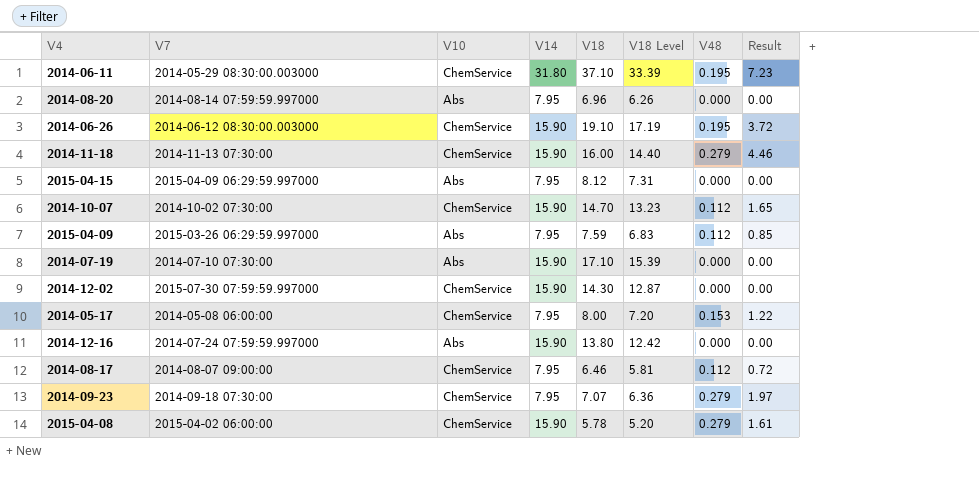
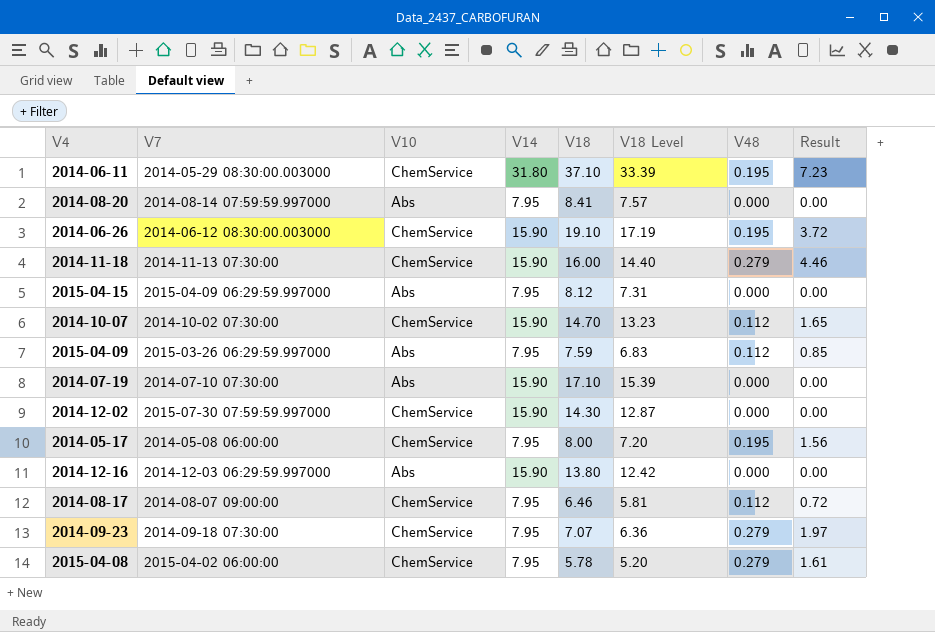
2014-08-20 | V18: 6.96 -> 8.41
2014-08-20 | V18 Level: 6.26 -> 7.57
2014-05-17 | V48: 0.153 -> 0.195
2014-05-17 | Result: 1.22 -> 1.56
2014-12-16 | V7: 2014-07-24 07:59:59.997000 -> 2014-12-03 06:29:59.997000
2015-04-08 | V14: 15.90 -> 7.95

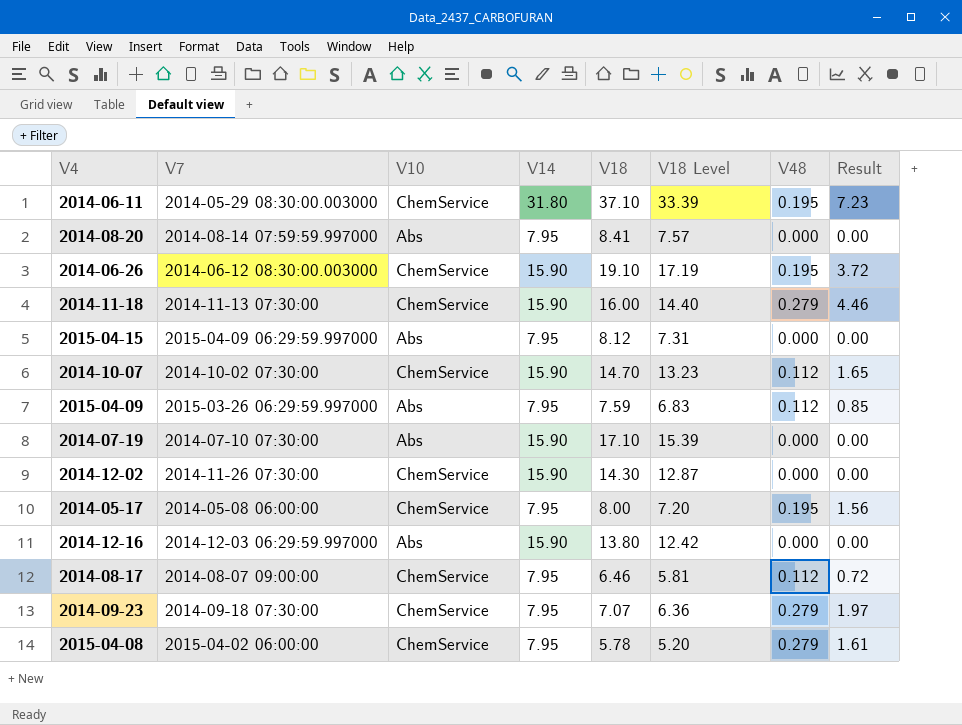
2014-12-02 | V7: 2015-07-30 07:59:59.997000 -> 2014-11-26 07:30:00

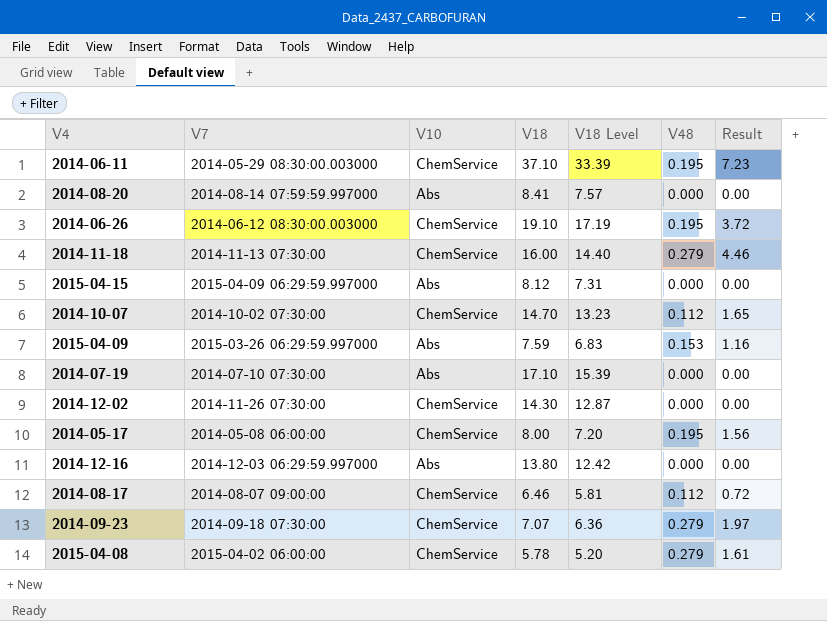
column V14 | position: 4 -> none
2015-04-09 | V48: 0.112 -> 0.153
2015-04-09 | Result: 0.85 -> 1.16

